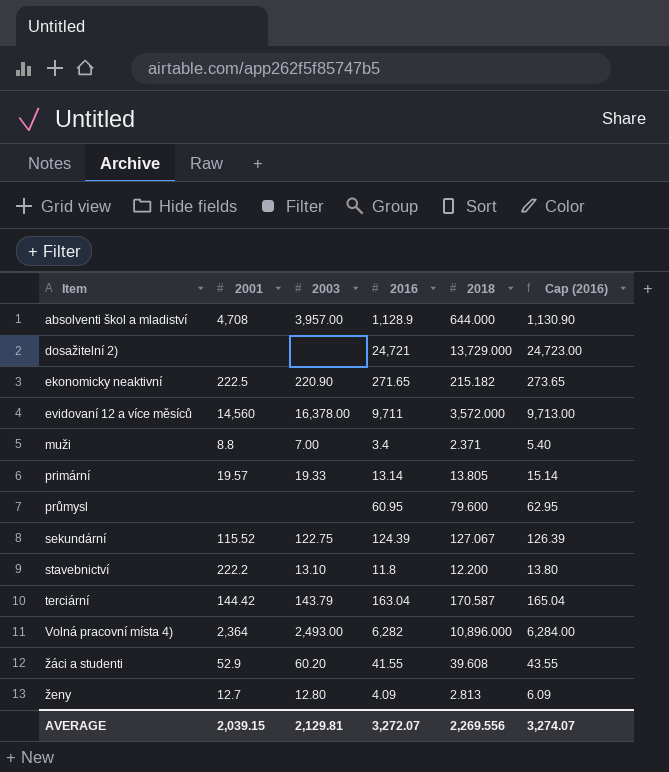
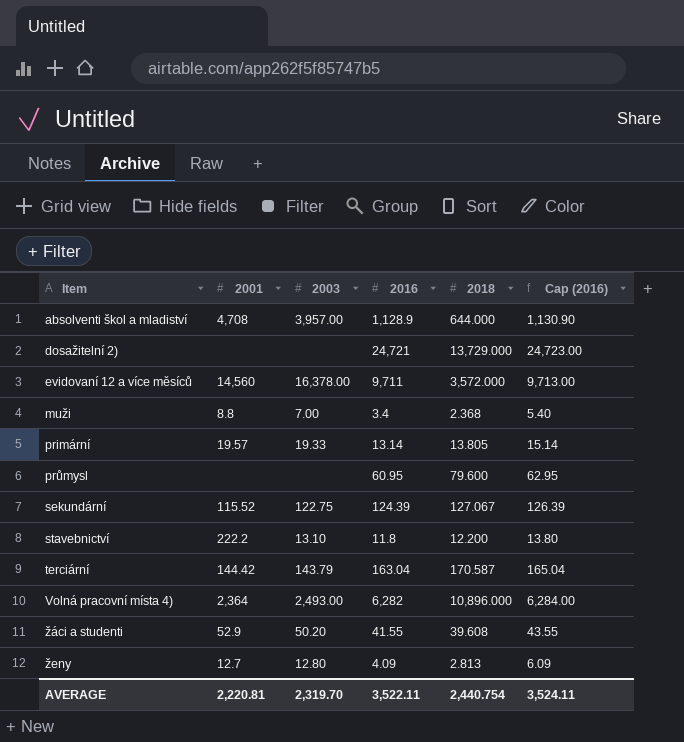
row ekonomicky neaktivní: 222.5 | 220.90 | 271.65 | 215.182 | 273.65 -> none
muži | 2018: 2.371 -> 2.368
žáci a studenti | 2003: 60.20 -> 50.20
AVERAGE | 2001: 2,039.15 -> 2,220.81
AVERAGE | 2003: 2,129.81 -> 2,319.70
AVERAGE | 2016: 3,272.07 -> 3,522.11
AVERAGE | 2018: 2,269.556 -> 2,440.754
AVERAGE | Cap (2016): 3,274.07 -> 3,524.11

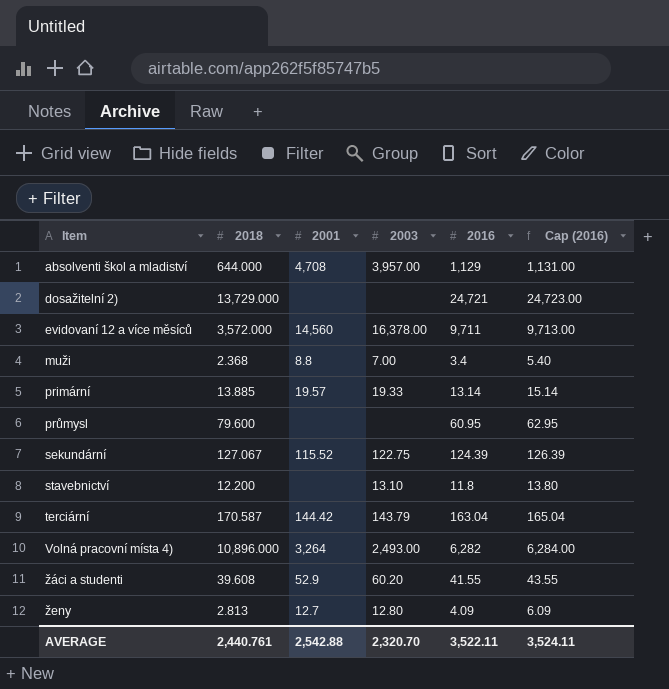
column 2018 | position: 5 -> 2
absolventi škol a mladiství | 2016: 1,128.9 -> 1,129
absolventi škol a mladiství | Cap (2016): 1,130.90 -> 1,131.00
primární | 2018: 13.805 -> 13.885
stavebnictví | 2001: 222.2 -> none
Volná pracovní místa 4) | 2001: 2,364 -> 3,264
žáci a studenti | 2003: 50.20 -> 60.20
AVERAGE | 2018: 2,440.754 -> 2,440.761
AVERAGE | 2001: 2,220.81 -> 2,542.88
AVERAGE | 2003: 2,319.70 -> 2,320.70

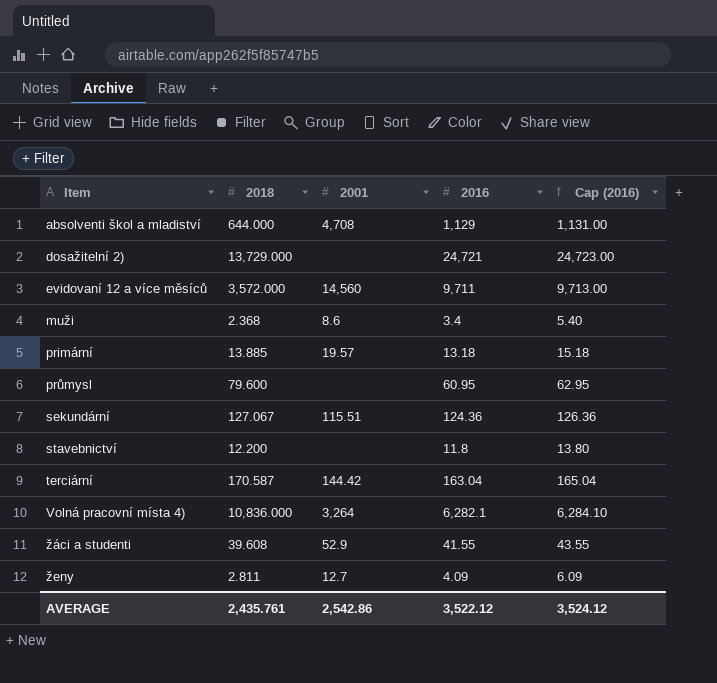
column 2003 | position: 4 -> none
muži | 2001: 8.8 -> 8.6
primární | 2016: 13.14 -> 13.18
primární | Cap (2016): 15.14 -> 15.18
sekundární | 2001: 115.52 -> 115.51
sekundární | 2016: 124.39 -> 124.36
sekundární | Cap (2016): 126.39 -> 126.36
Volná pracovní místa 4) | 2018: 10,896.000 -> 10,836.000
Volná pracovní místa 4) | 2016: 6,282 -> 6,282.1
Volná pracovní místa 4) | Cap (2016): 6,284.00 -> 6,284.10
ženy | 2018: 2.813 -> 2.811
AVERAGE | 2018: 2,440.761 -> 2,435.761
AVERAGE | 2001: 2,542.88 -> 2,542.86
AVERAGE | 2016: 3,522.11 -> 3,522.12
AVERAGE | Cap (2016): 3,524.11 -> 3,524.12

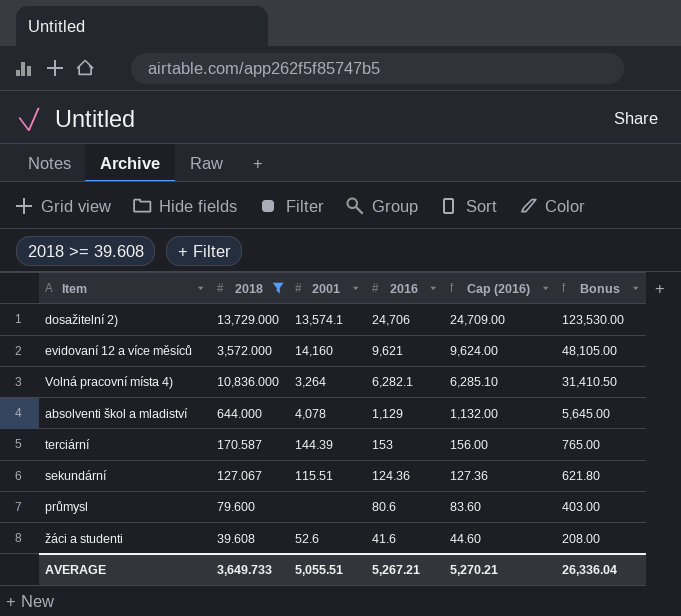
filter: none -> 2018 >= 39.608
row order: Item ascending -> 2016 descending
column Cap (2016) | formula: [2016] + 2 -> [2016] + 3
column Bonus | formula: none -> [2016] * 5
dosažitelní 2) | 2001: none -> 13,574.1
dosažitelní 2) | 2016: 24,721 -> 24,706
evidovaní 12 a více měsíců | 2001: 14,560 -> 14,160
evidovaní 12 a více měsíců | 2016: 9,711 -> 9,621
absolventi škol a mladiství | 2001: 4,708 -> 4,078
terciární | 2001: 144.42 -> 144.39
terciární | 2016: 163.04 -> 153
průmysl | 2016: 60.95 -> 80.6
žáci a studenti | 2001: 52.9 -> 52.6
žáci a studenti | 2016: 41.55 -> 41.6
AVERAGE | 2018: 2,435.761 -> 3,649.733
AVERAGE | 2001: 2,542.86 -> 5,055.51
AVERAGE | 2016: 3,522.12 -> 5,267.21
AVERAGE | Cap (2016): 3,524.12 -> 5,270.21

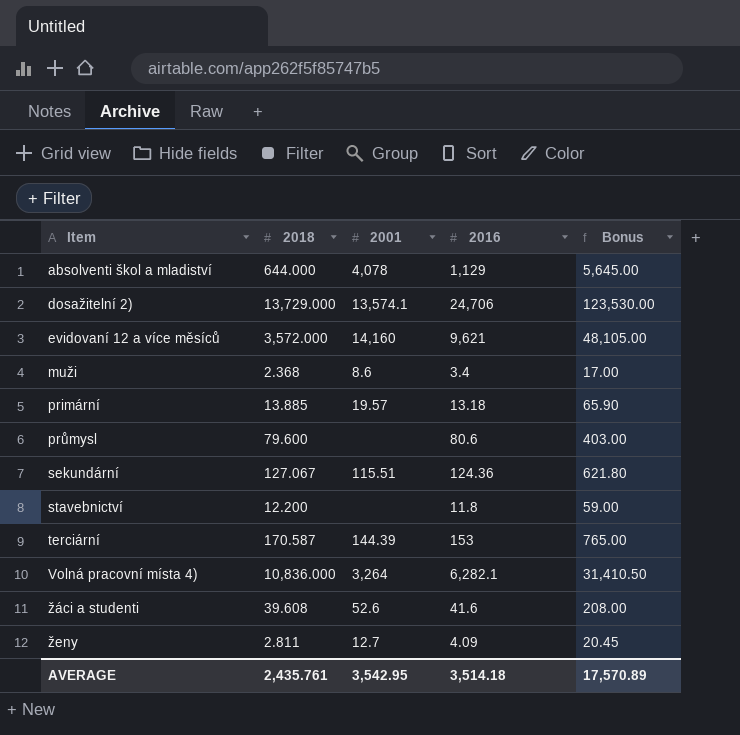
filter: 2018 >= 39.608 -> none
row order: 2016 descending -> Item ascending
column Cap (2016) | formula: [2016] + 3 -> none
AVERAGE | 2018: 3,649.733 -> 2,435.761
AVERAGE | 2001: 5,055.51 -> 3,542.95
AVERAGE | 2016: 5,267.21 -> 3,514.18
AVERAGE | Bonus: 26,336.04 -> 17,570.89

